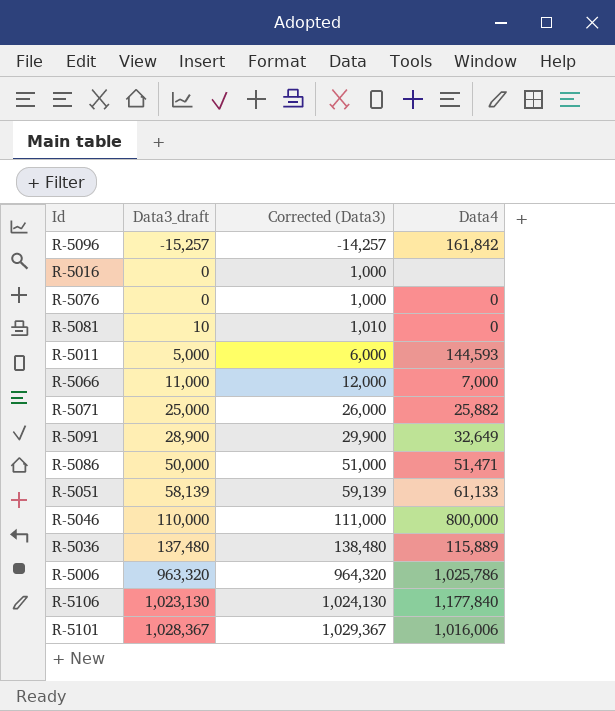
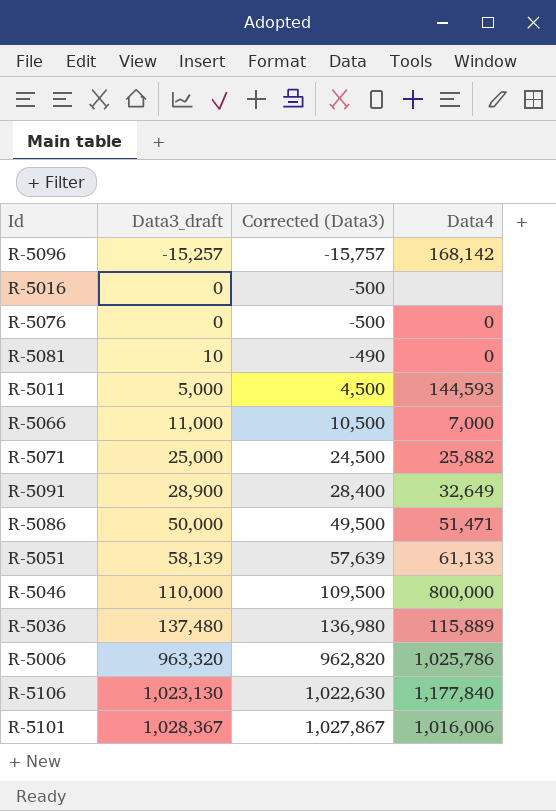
column Corrected (Data3) | formula: [Data3_draft] + 1000 -> [Data3_draft] - 500
R-5096 | Data4: 161,842 -> 168,142

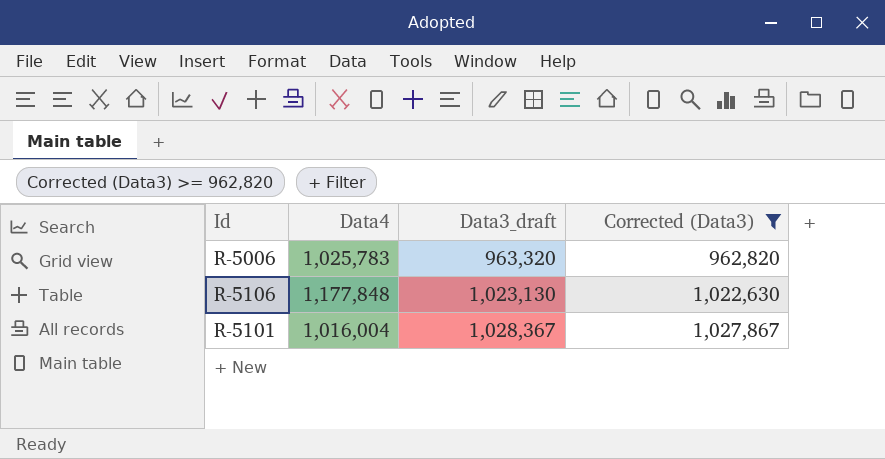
filter: none -> Corrected (Data3) >= 962,820
column Data4 | position: 4 -> 2
R-5006 | Data4: 1,025,786 -> 1,025,783
R-5106 | Data4: 1,177,840 -> 1,177,848
R-5101 | Data4: 1,016,006 -> 1,016,004

